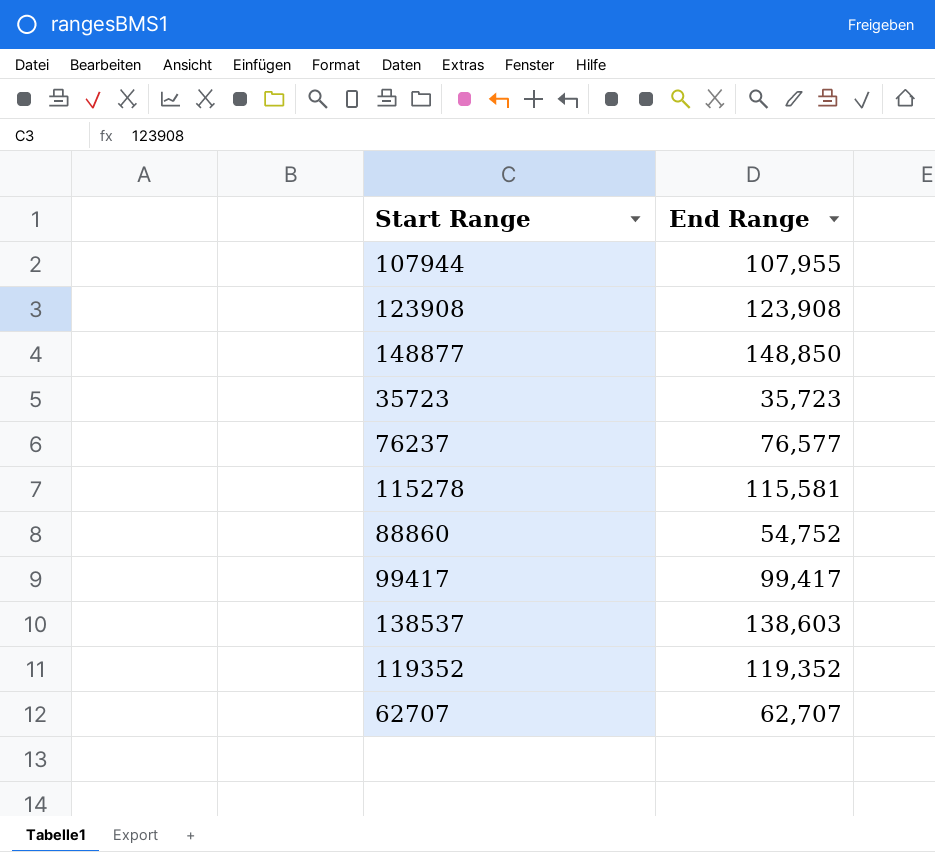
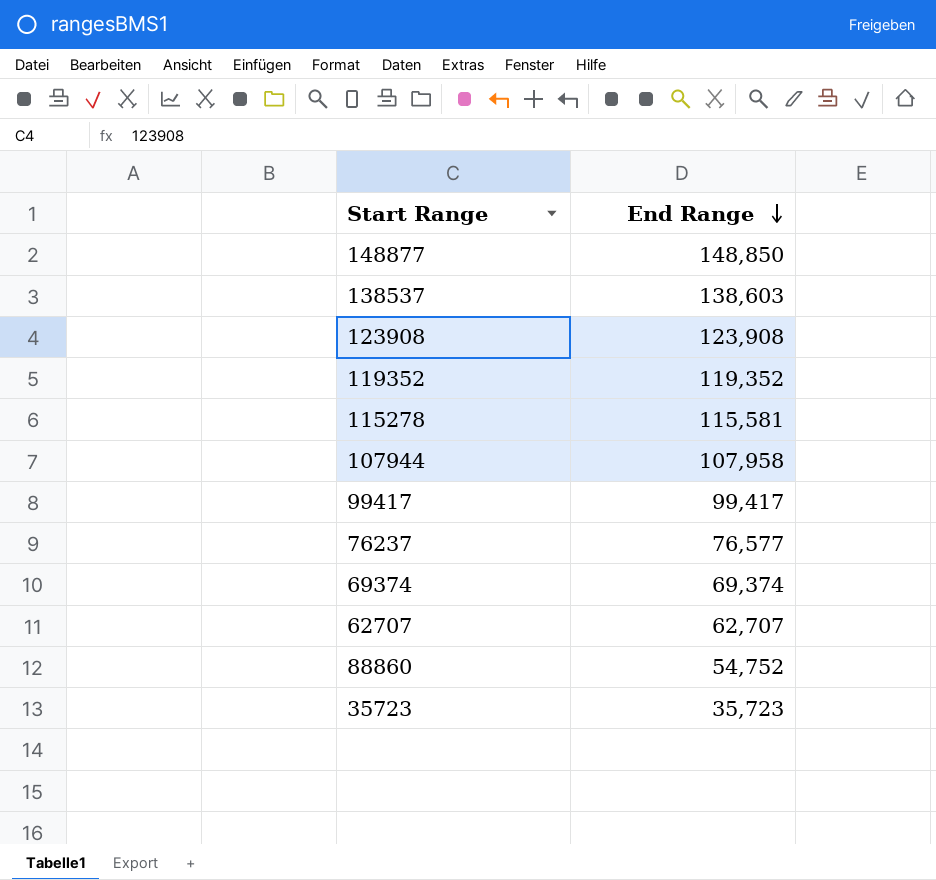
row order: none -> End Range descending
107944 | End Range: 107,955 -> 107,958
row 69374: none -> 69,374

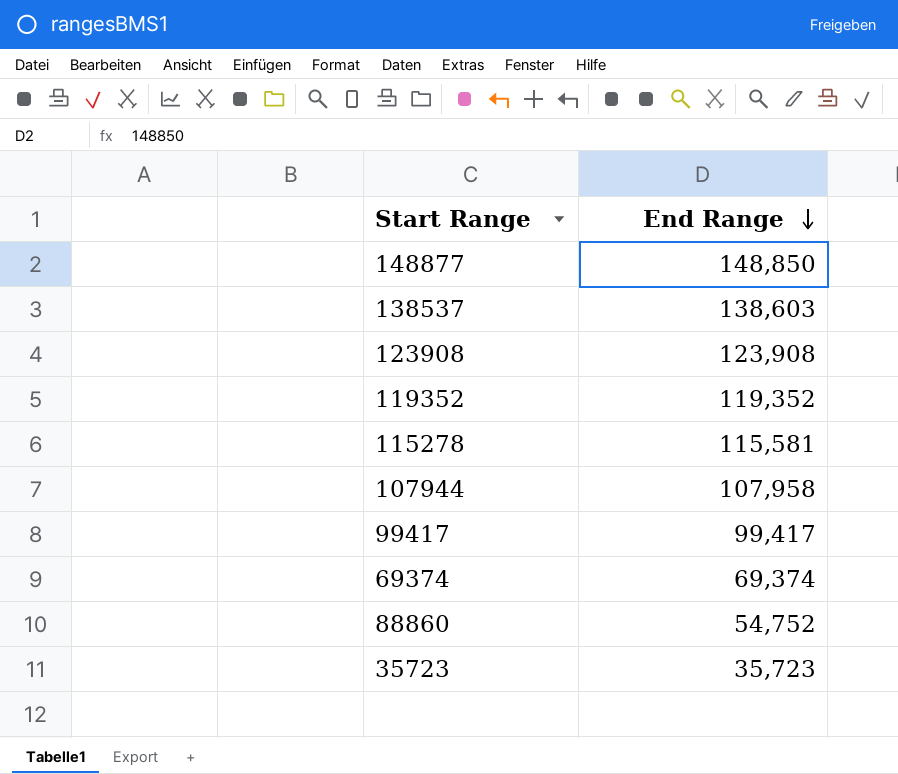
row 76237: 76,577 -> none
row 62707: 62,707 -> none

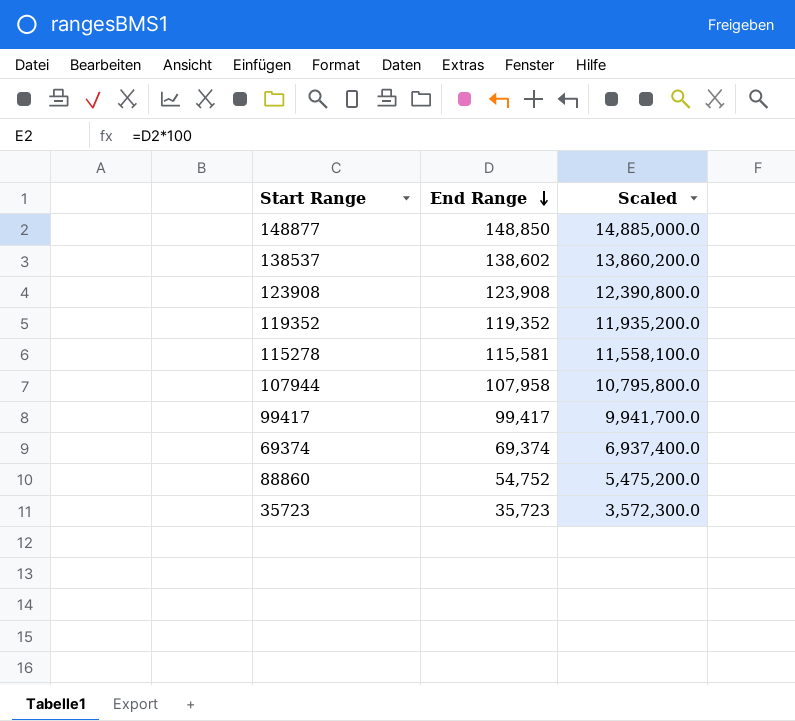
column Scaled | formula: none -> [End Range] * 100
138537 | End Range: 138,603 -> 138,602

